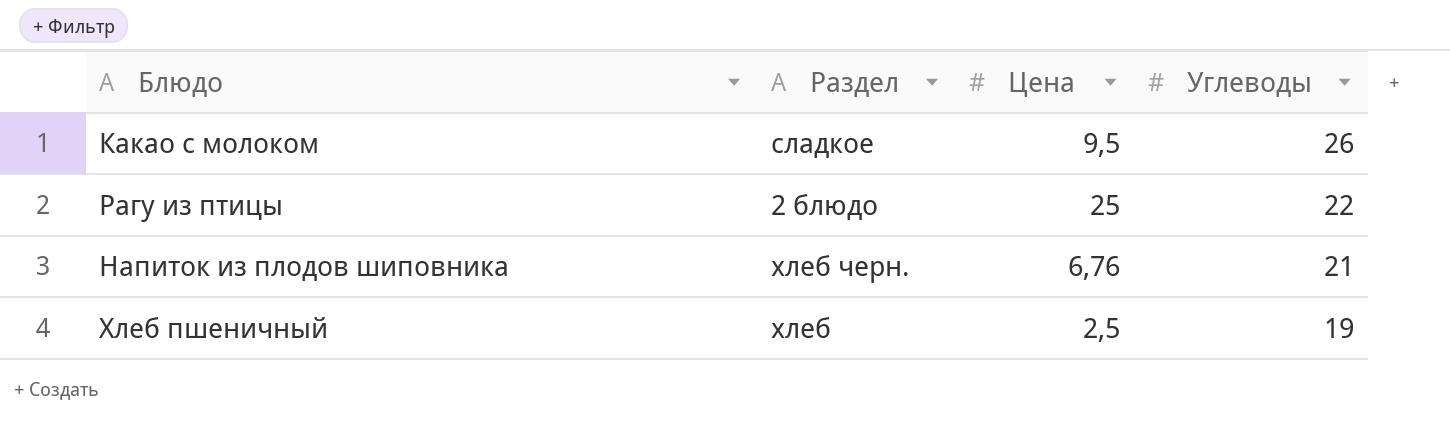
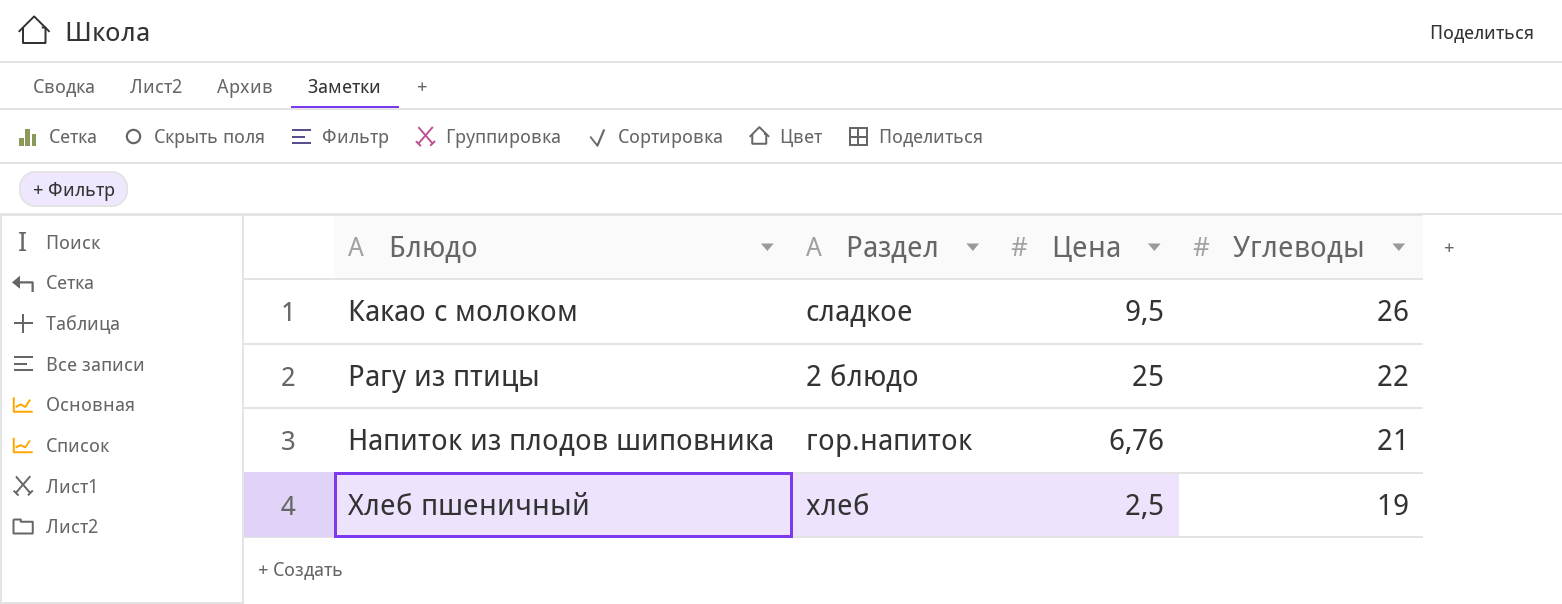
Напиток из плодов шиповника | Раздел: хлеб черн. -> гор.напиток

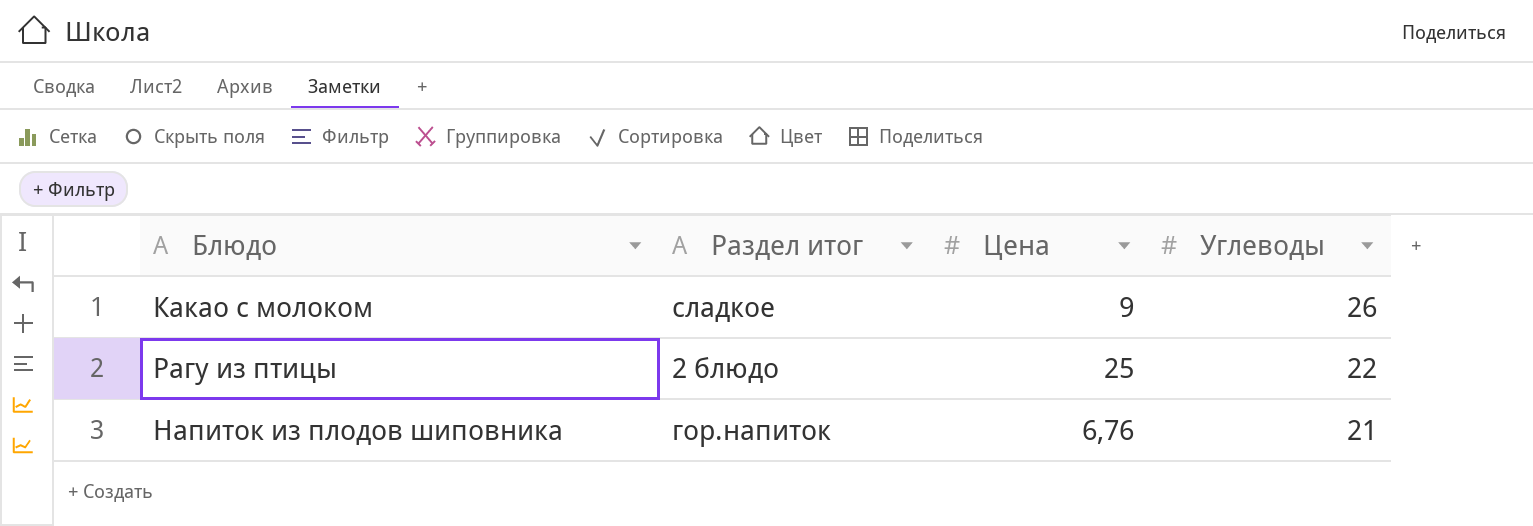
column name: Раздел -> Раздел итог
row Хлеб пшеничный: хлеб | 2,5 | 19 -> none
Какао с молоком | Цена: 9,5 -> 9

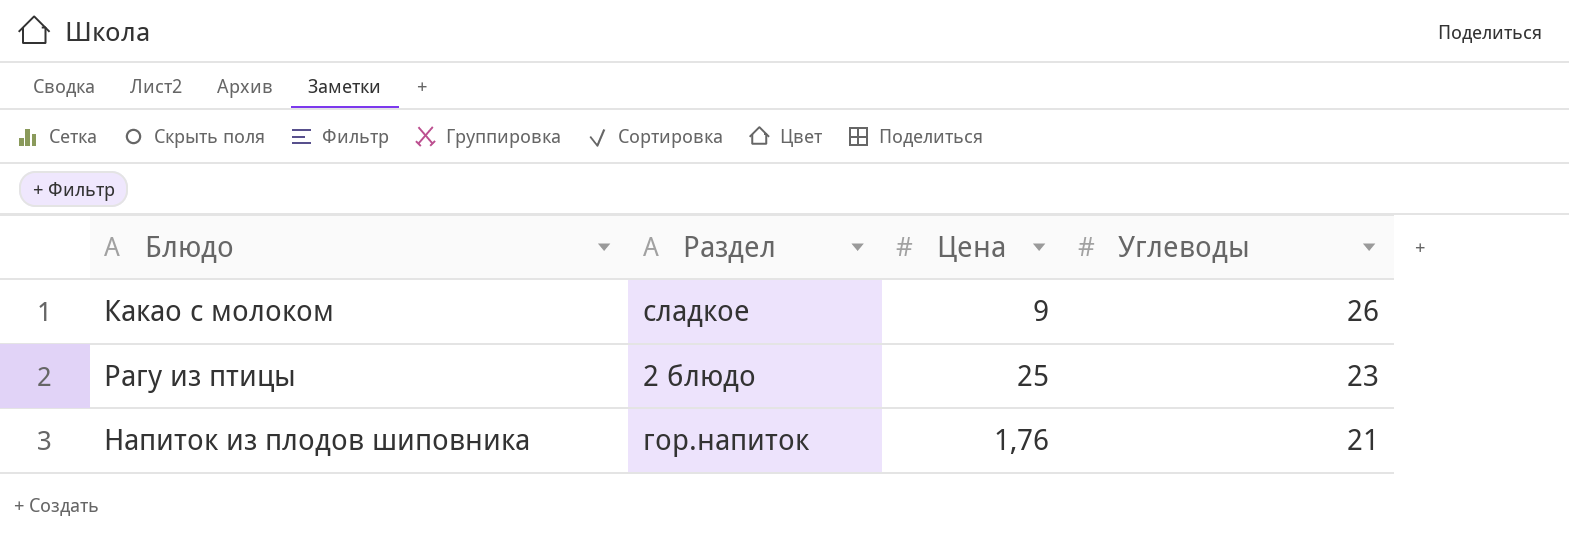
column name: Раздел итог -> Раздел
Рагу из птицы | Углеводы: 22 -> 23
Напиток из плодов шиповника | Цена: 6,76 -> 1,76

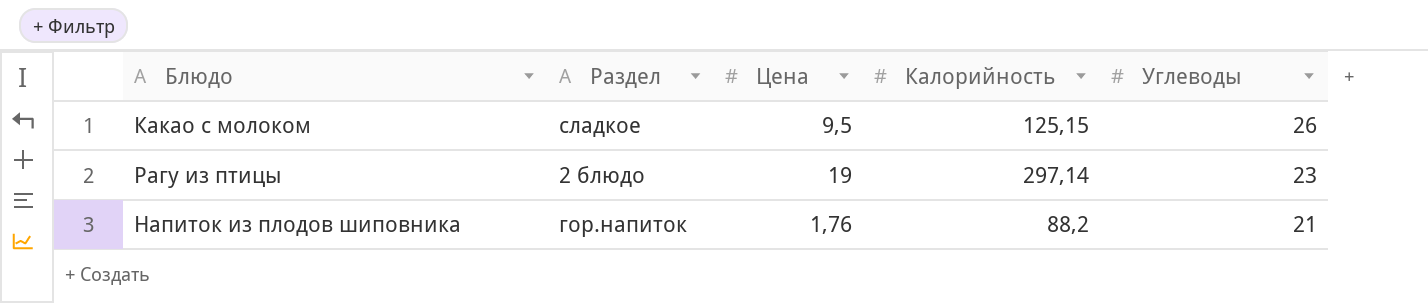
column Калорийность | position: none -> 4
Какао с молоком | Цена: 9 -> 9,5
Рагу из птицы | Цена: 25 -> 19

